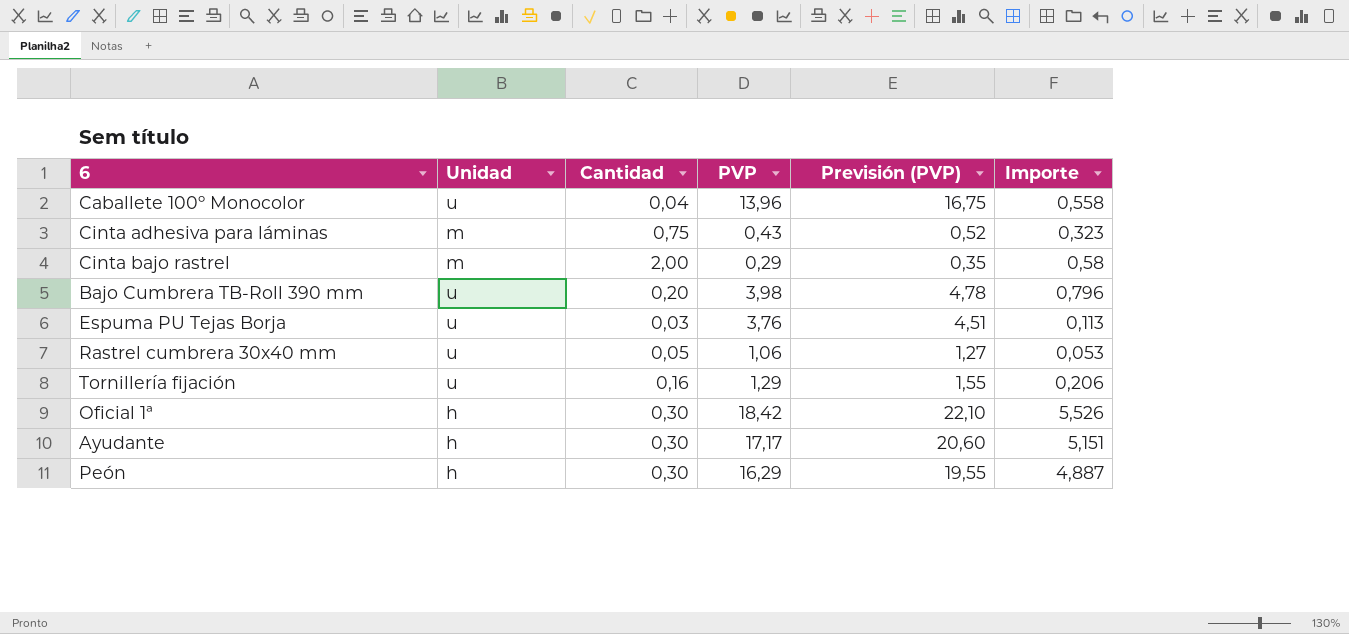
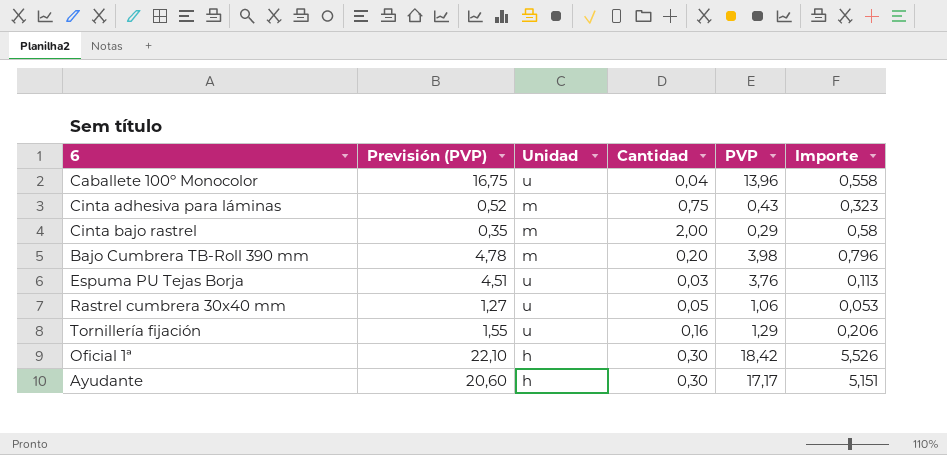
column Previsión (PVP) | position: 5 -> 2
row Peón: h | 0,30 | 16,29 | 19,55 | 4,887 -> none
Bajo Cumbrera TB-Roll 390 mm | Unidad: u -> m

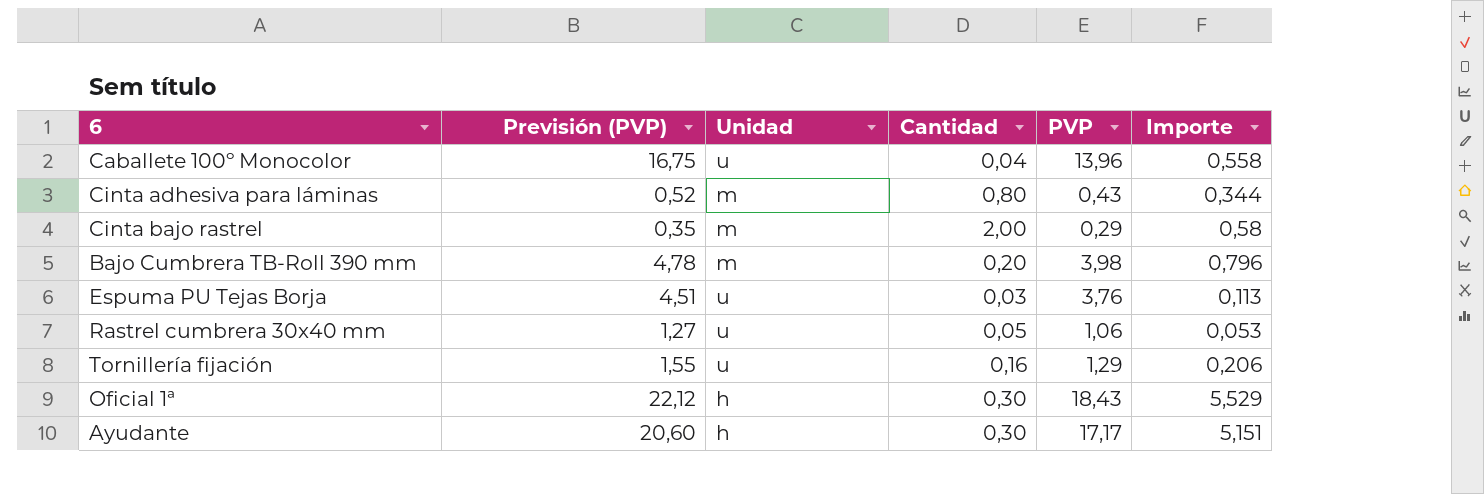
Cinta adhesiva para láminas | Cantidad: 0,75 -> 0,80
Cinta adhesiva para láminas | Importe: 0,323 -> 0,344
Oficial 1ª | Previsión (PVP): 22,10 -> 22,12
Oficial 1ª | PVP: 18,42 -> 18,43
Oficial 1ª | Importe: 5,526 -> 5,529

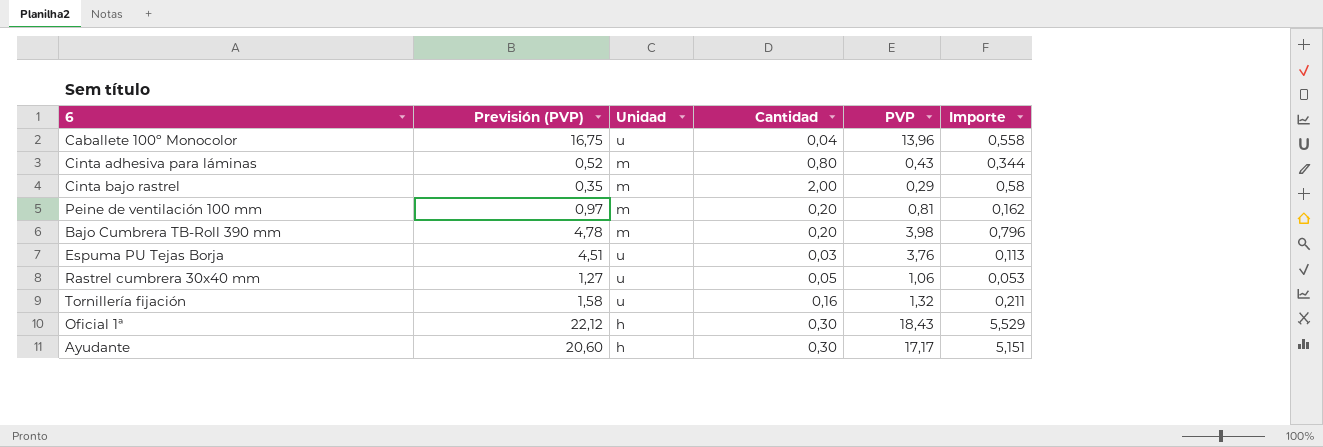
row Peine de ventilación 100 mm: none -> 0,97 | m | 0,20 | 0,81 | 0,162
Tornillería fijación | Previsión (PVP): 1,55 -> 1,58
Tornillería fijación | PVP: 1,29 -> 1,32
Tornillería fijación | Importe: 0,206 -> 0,211

